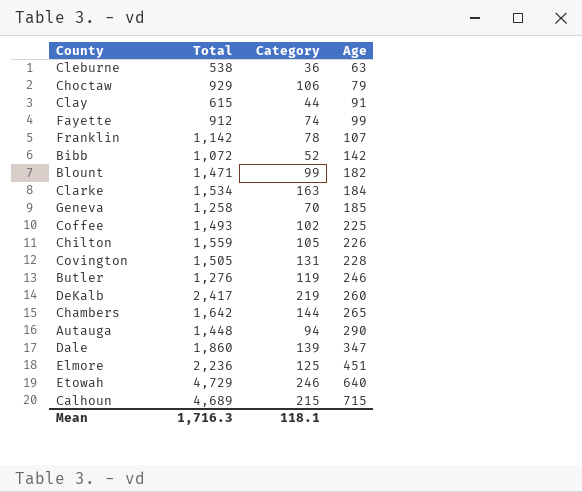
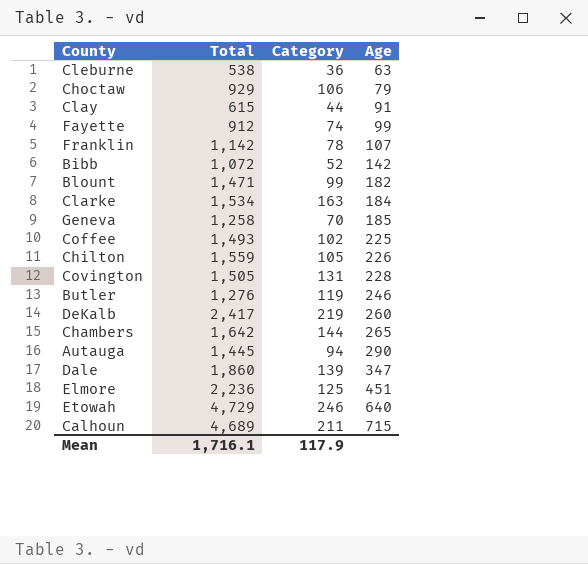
Autauga | Total: 1,448 -> 1,445
Calhoun | Category: 215 -> 211
Mean | Total: 1,716.3 -> 1,716.1
Mean | Category: 118.1 -> 117.9

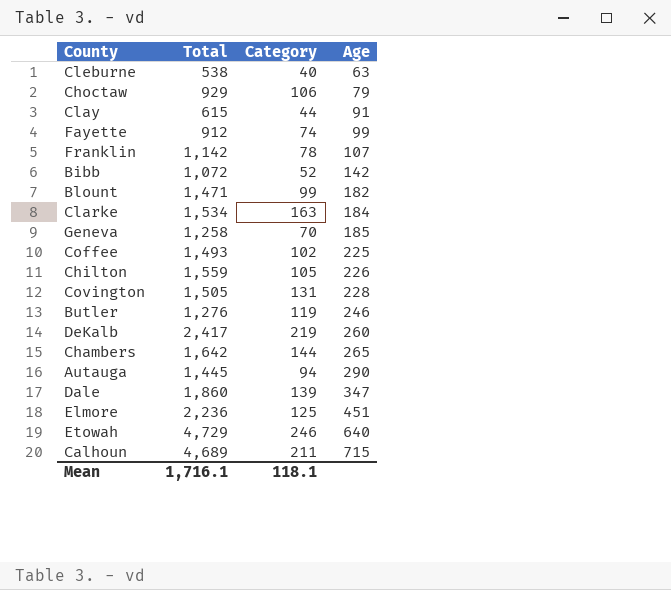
Cleburne | Category: 36 -> 40
Mean | Category: 117.9 -> 118.1

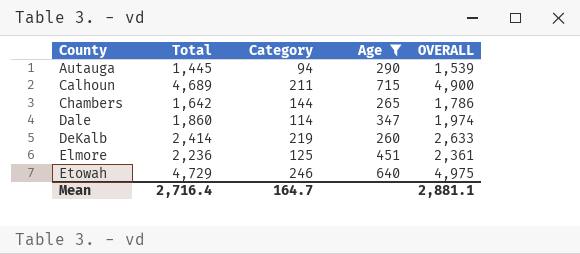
filter: none -> Age >= 260
row order: Age ascending -> County ascending
column OVERALL | formula: none -> [Total] + [Category]
Dale | Category: 139 -> 114
DeKalb | Total: 2,417 -> 2,414
Mean | Total: 1,716.1 -> 2,716.4
Mean | Category: 118.1 -> 164.7

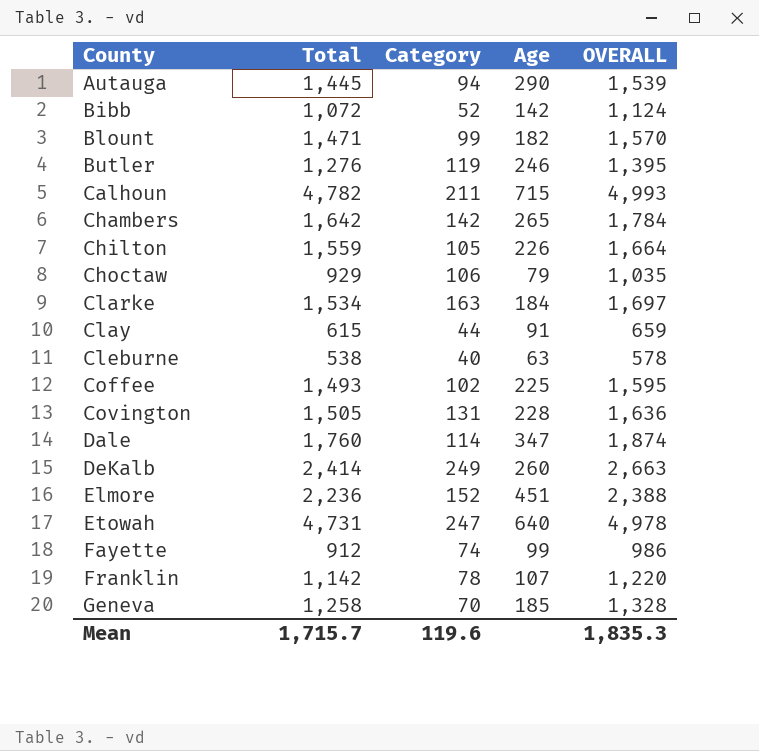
filter: Age >= 260 -> none
Calhoun | Total: 4,689 -> 4,782
Calhoun | OVERALL: 4,900 -> 4,993
Chambers | Category: 144 -> 142
Chambers | OVERALL: 1,786 -> 1,784
Dale | Total: 1,860 -> 1,760
Dale | OVERALL: 1,974 -> 1,874
DeKalb | Category: 219 -> 249
DeKalb | OVERALL: 2,633 -> 2,663
Elmore | Category: 125 -> 152
Elmore | OVERALL: 2,361 -> 2,388
Etowah | Total: 4,729 -> 4,731
Etowah | Category: 246 -> 247
Etowah | OVERALL: 4,975 -> 4,978
Mean | Total: 2,716.4 -> 1,715.7
Mean | Category: 164.7 -> 119.6
Mean | OVERALL: 2,881.1 -> 1,835.3

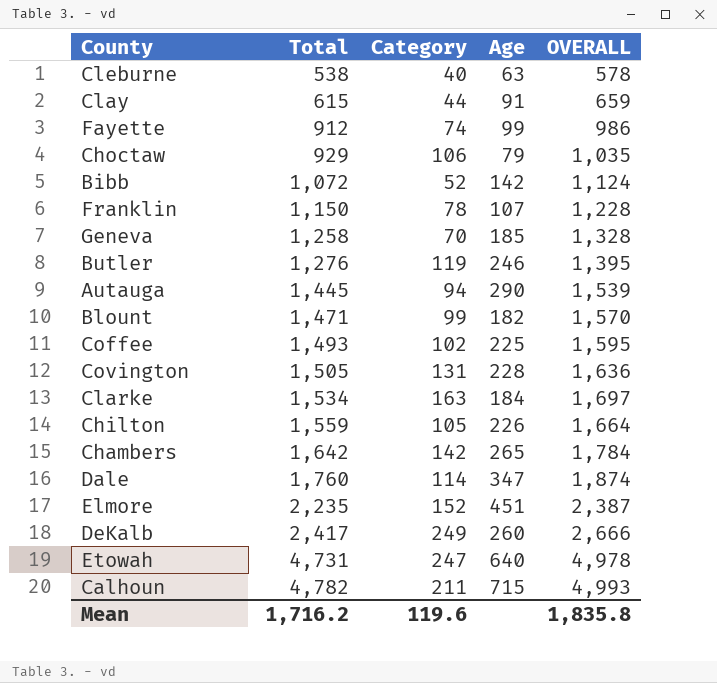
row order: County ascending -> Total ascending
Franklin | Total: 1,142 -> 1,150
Franklin | OVERALL: 1,220 -> 1,228
Elmore | Total: 2,236 -> 2,235
Elmore | OVERALL: 2,388 -> 2,387
DeKalb | Total: 2,414 -> 2,417
DeKalb | OVERALL: 2,663 -> 2,666
Mean | Total: 1,715.7 -> 1,716.2
Mean | OVERALL: 1,835.3 -> 1,835.8

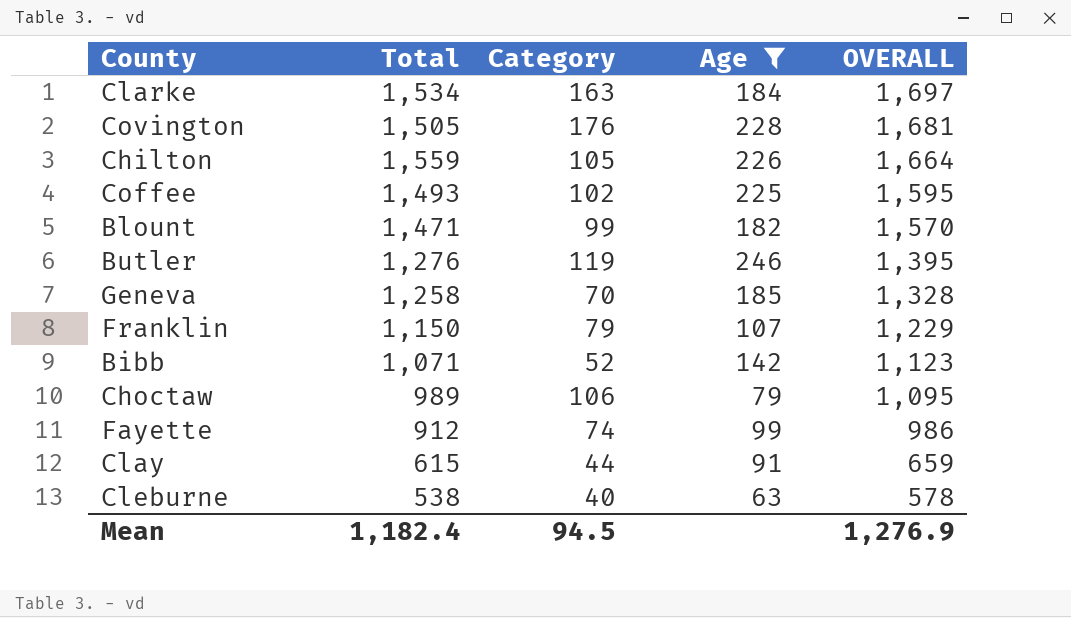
filter: none -> Age <= 246
row order: Total ascending -> OVERALL descending
Covington | Category: 131 -> 176
Covington | OVERALL: 1,636 -> 1,681
Franklin | Category: 78 -> 79
Franklin | OVERALL: 1,228 -> 1,229
Bibb | Total: 1,072 -> 1,071
Bibb | OVERALL: 1,124 -> 1,123
Choctaw | Total: 929 -> 989
Choctaw | OVERALL: 1,035 -> 1,095
Mean | Total: 1,716.2 -> 1,182.4
Mean | Category: 119.6 -> 94.5
Mean | OVERALL: 1,835.8 -> 1,276.9

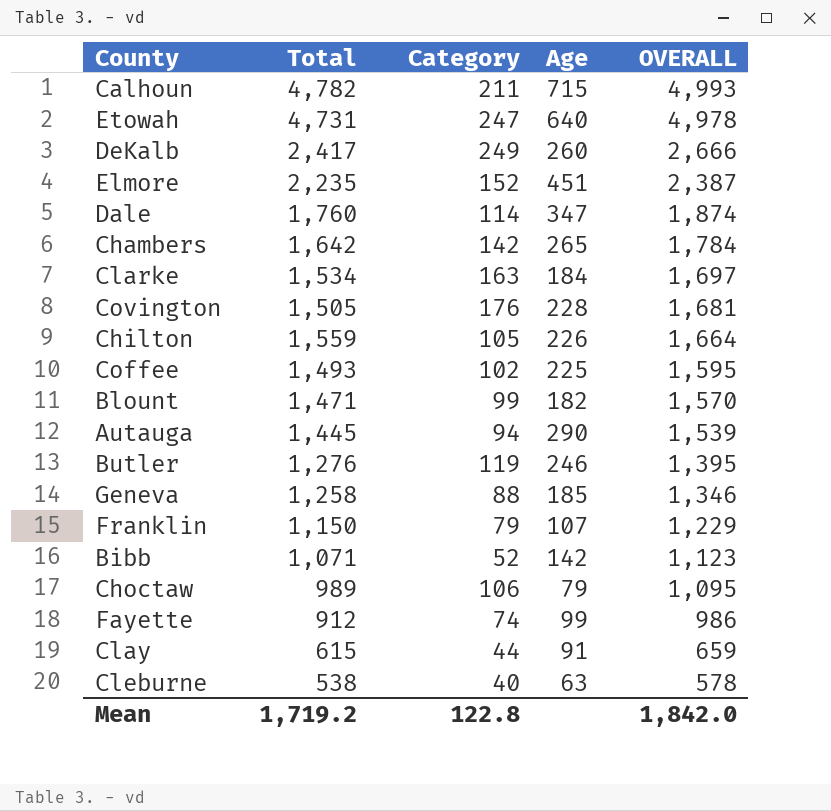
filter: Age <= 246 -> none
Geneva | Category: 70 -> 88
Geneva | OVERALL: 1,328 -> 1,346
Mean | Total: 1,182.4 -> 1,719.2
Mean | Category: 94.5 -> 122.8
Mean | OVERALL: 1,276.9 -> 1,842.0

